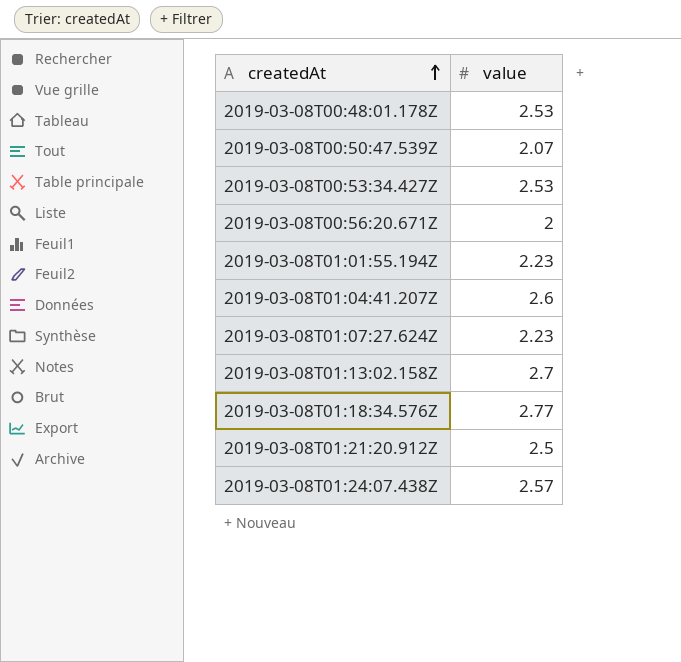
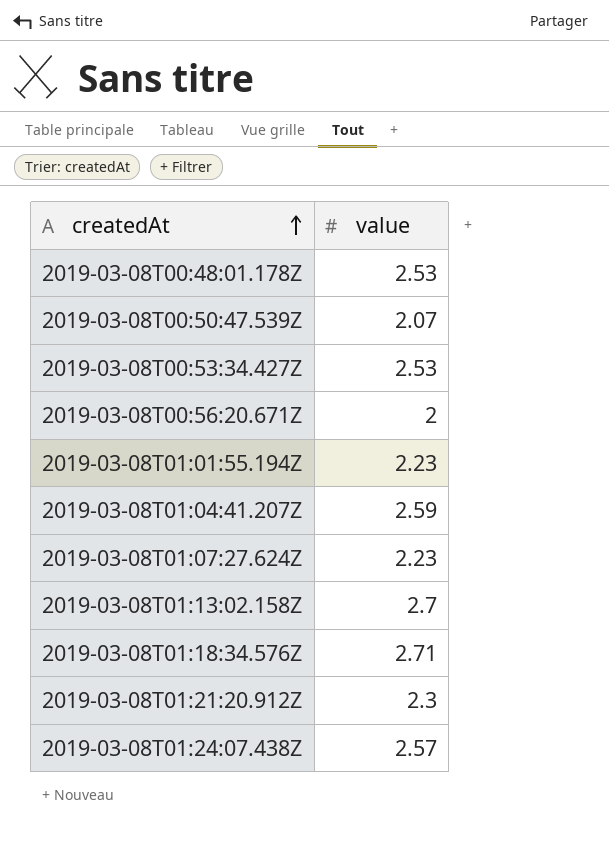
2019-03-08T01:04:41.207Z | value: 2.6 -> 2.59
2019-03-08T01:18:34.576Z | value: 2.77 -> 2.71
2019-03-08T01:21:20.912Z | value: 2.5 -> 2.3

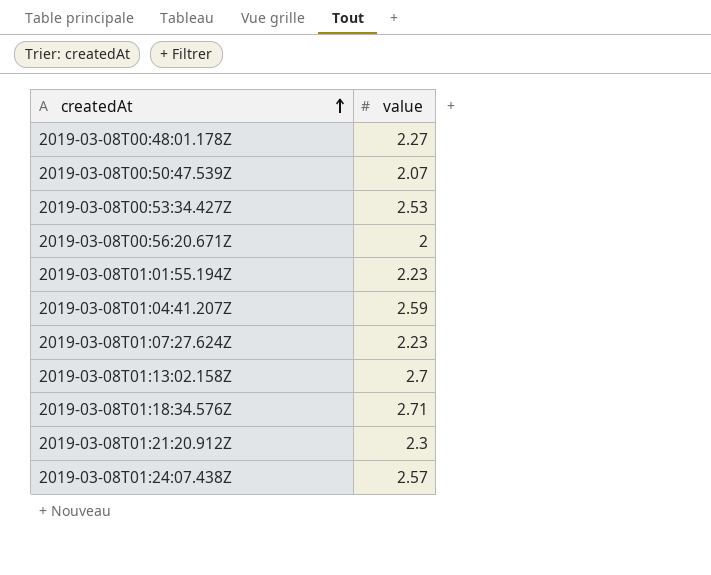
2019-03-08T00:48:01.178Z | value: 2.53 -> 2.27

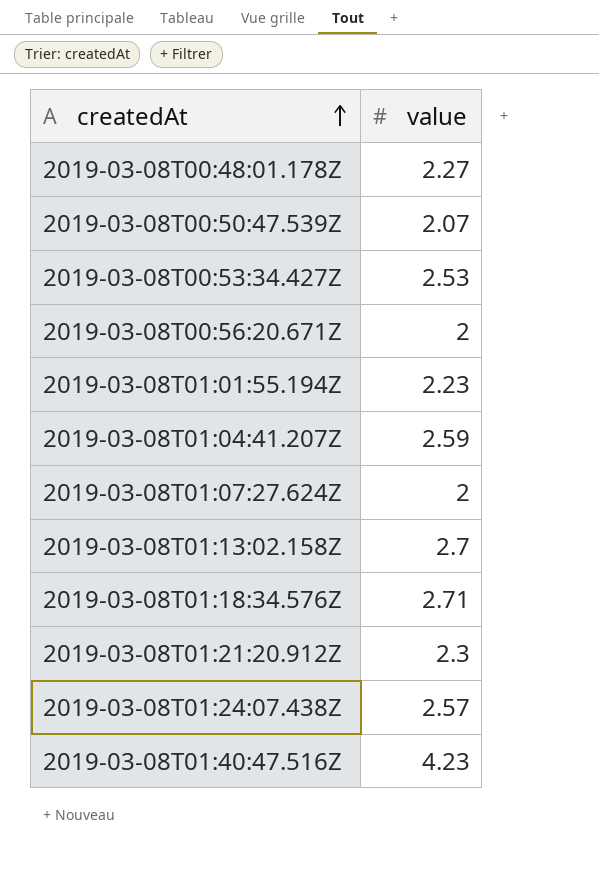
2019-03-08T01:07:27.624Z | value: 2.23 -> 2
row 2019-03-08T01:40:47.516Z: none -> 4.23

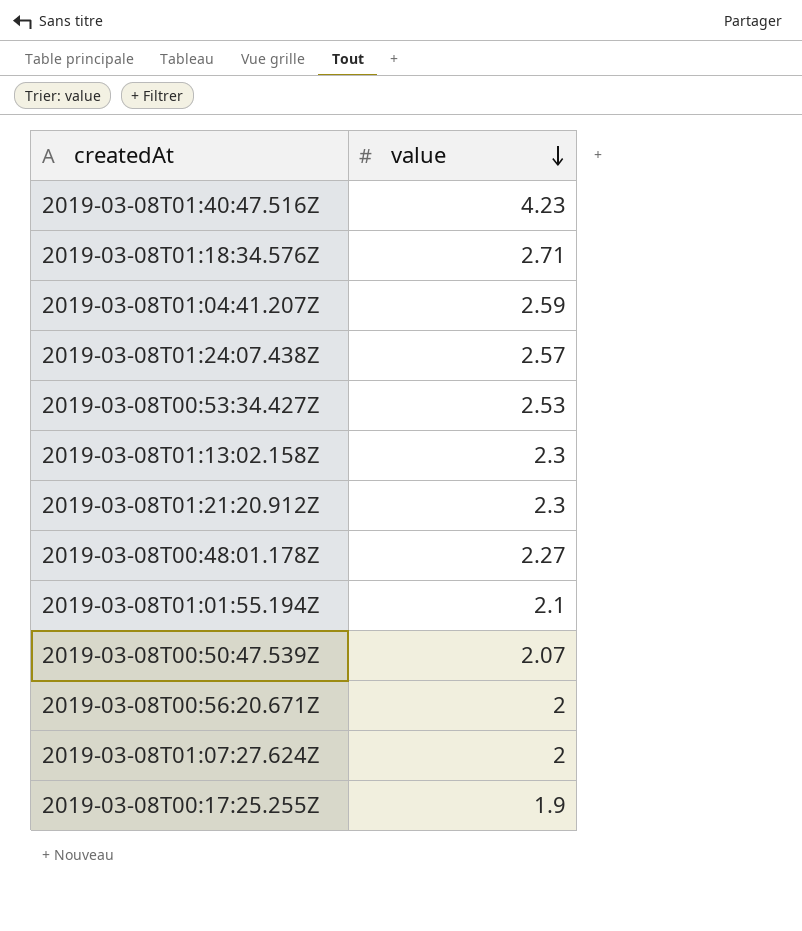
row order: createdAt ascending -> value descending
2019-03-08T01:13:02.158Z | value: 2.7 -> 2.3
2019-03-08T01:01:55.194Z | value: 2.23 -> 2.1
row 2019-03-08T00:17:25.255Z: none -> 1.9

